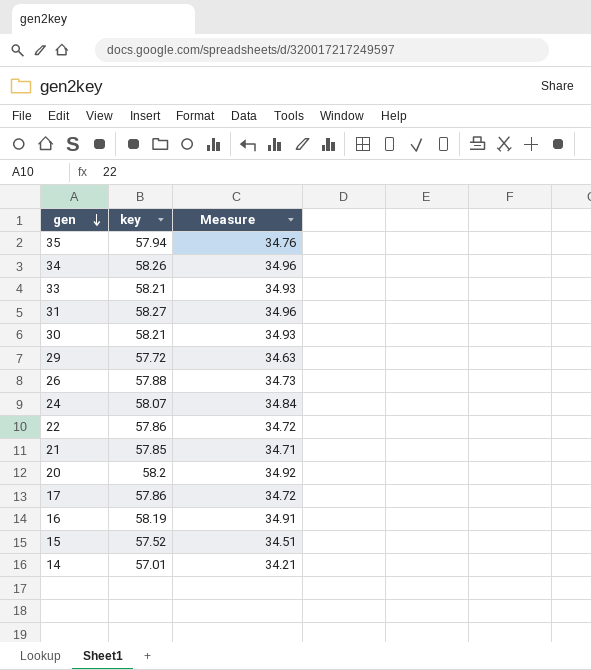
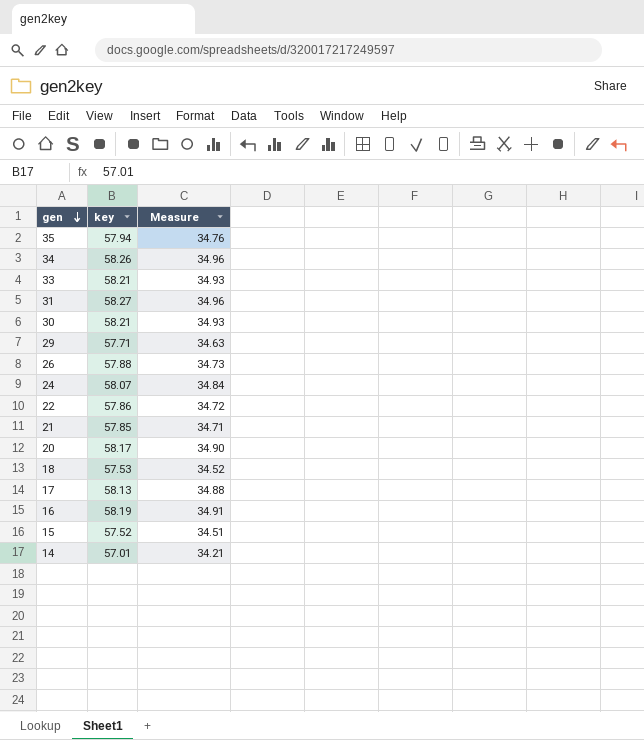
29 | key: 57.72 -> 57.71
20 | key: 58.2 -> 58.17
20 | Measure: 34.92 -> 34.90
row 18: none -> 57.53 | 34.52
17 | key: 57.86 -> 58.13
17 | Measure: 34.72 -> 34.88

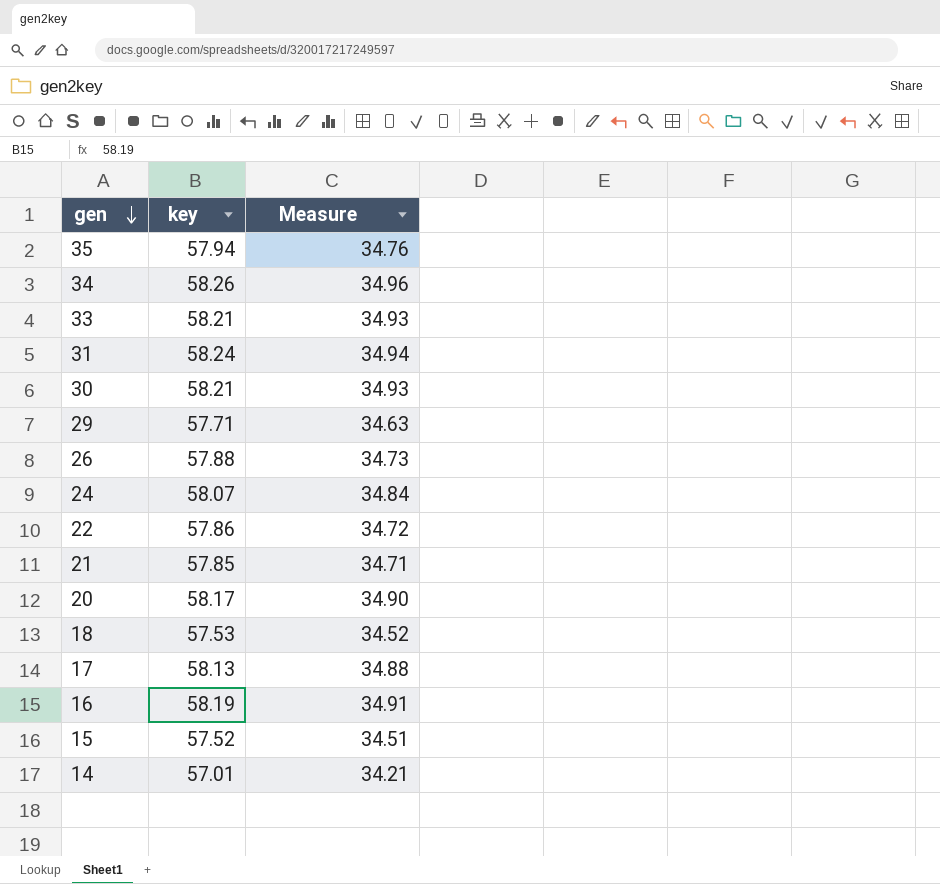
31 | key: 58.27 -> 58.24
31 | Measure: 34.96 -> 34.94

